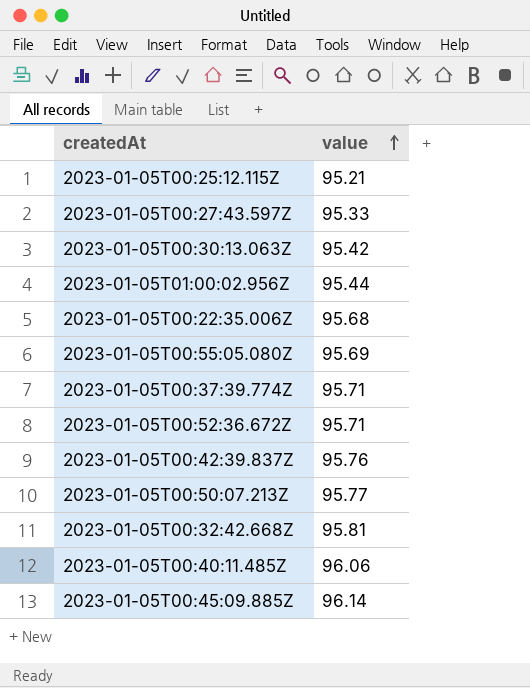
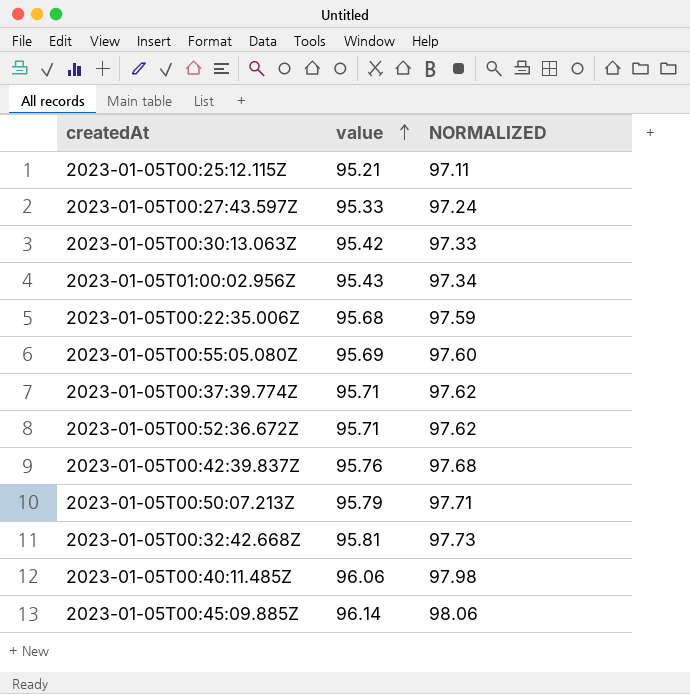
column NORMALIZED | formula: none -> [value] * 1.02
2023-01-05T01:00:02.956Z | value: 95.44 -> 95.43
2023-01-05T00:50:07.213Z | value: 95.77 -> 95.79

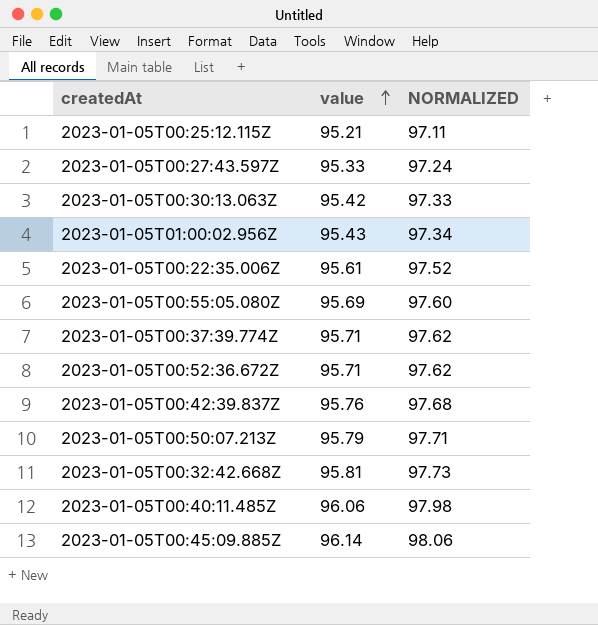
2023-01-05T00:22:35.006Z | value: 95.68 -> 95.61
2023-01-05T00:22:35.006Z | NORMALIZED: 97.59 -> 97.52

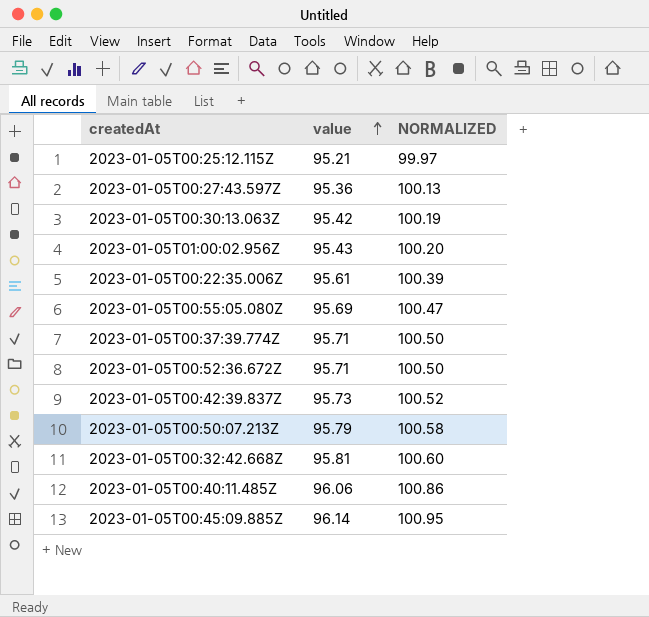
column NORMALIZED | formula: [value] * 1.02 -> [value] * 1.05
2023-01-05T00:27:43.597Z | value: 95.33 -> 95.36
2023-01-05T00:42:39.837Z | value: 95.76 -> 95.73

